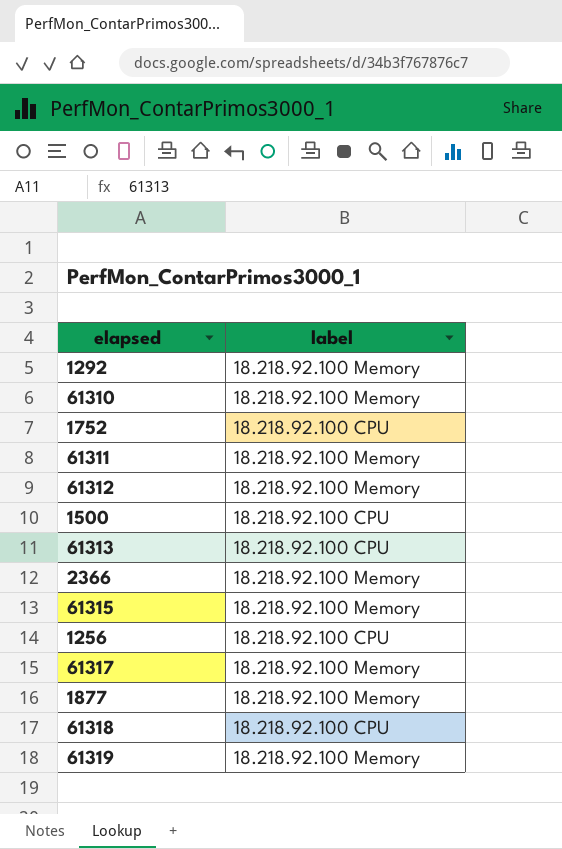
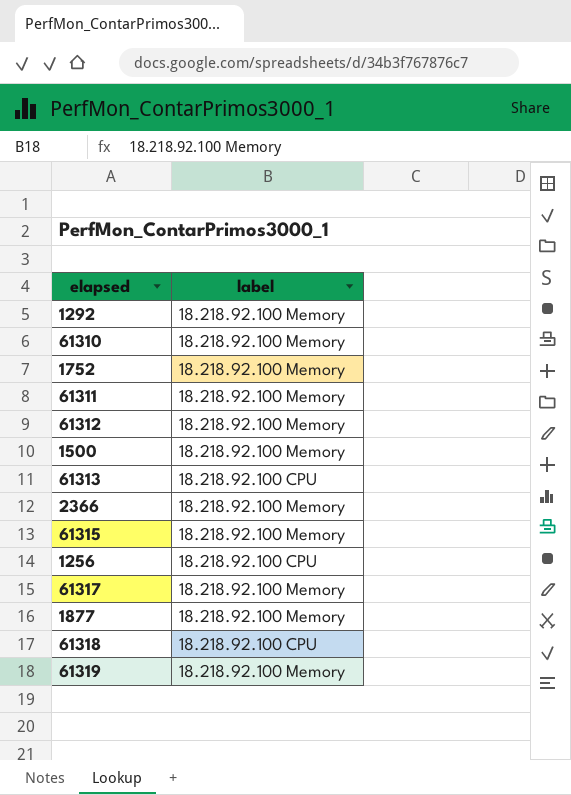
1752 | label: 18.218.92.100 CPU -> 18.218.92.100 Memory
1500 | label: 18.218.92.100 CPU -> 18.218.92.100 Memory

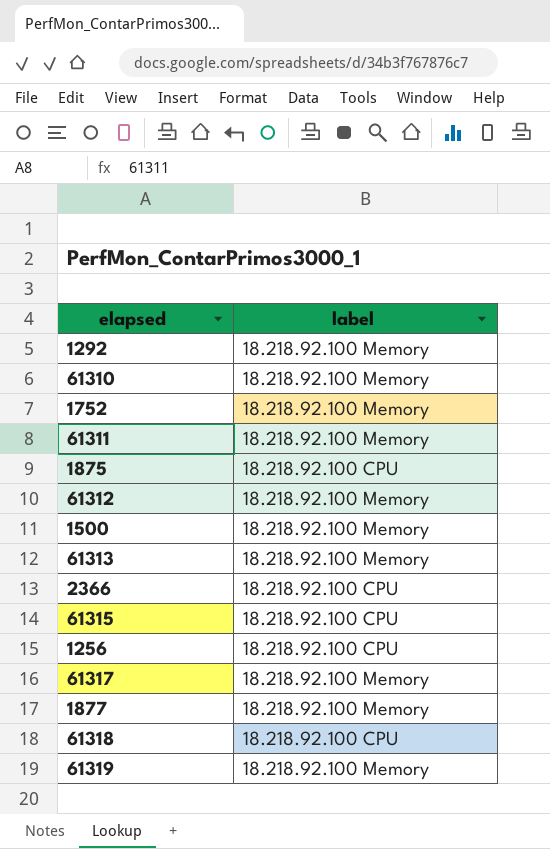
row 1875: none -> 18.218.92.100 CPU
61313 | label: 18.218.92.100 CPU -> 18.218.92.100 Memory
2366 | label: 18.218.92.100 Memory -> 18.218.92.100 CPU
61315 | label: 18.218.92.100 Memory -> 18.218.92.100 CPU

